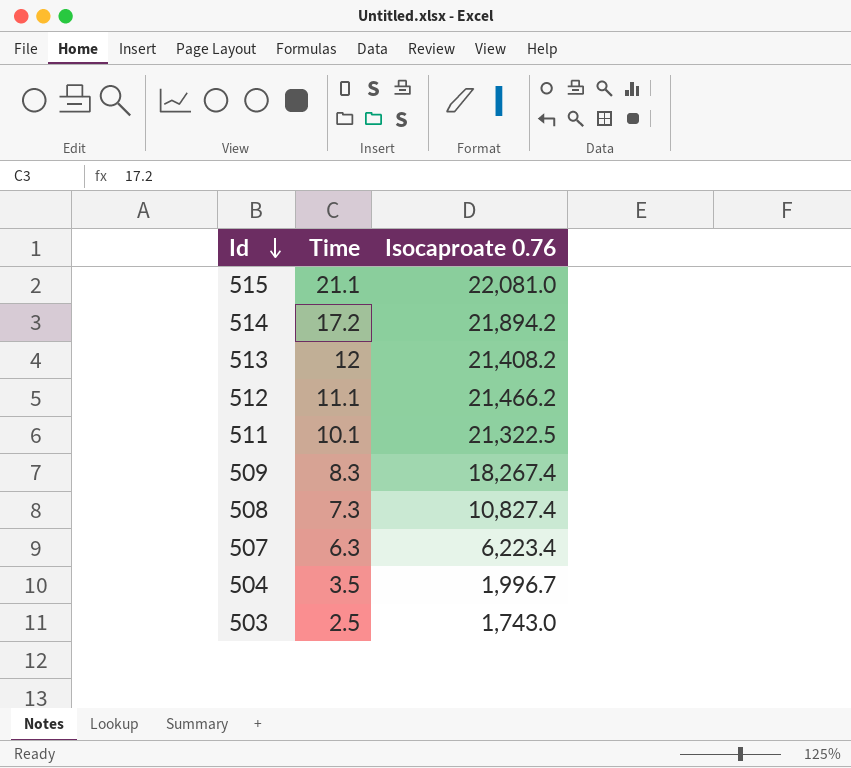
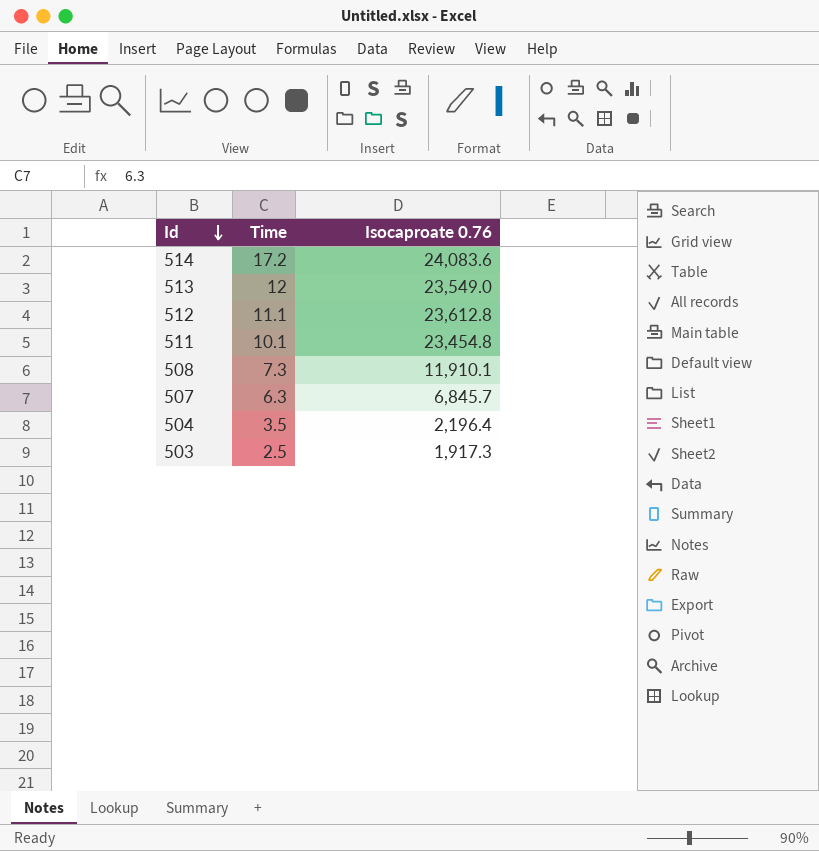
row 515: 21.1 | 22,081.0 -> none
row 509: 8.3 | 18,267.4 -> none
514 | Isocaproate 0.76: 21,894.2 -> 24,083.6
513 | Isocaproate 0.76: 21,408.2 -> 23,549.0
512 | Isocaproate 0.76: 21,466.2 -> 23,612.8
511 | Isocaproate 0.76: 21,322.5 -> 23,454.8
508 | Isocaproate 0.76: 10,827.4 -> 11,910.1
507 | Isocaproate 0.76: 6,223.4 -> 6,845.7
504 | Isocaproate 0.76: 1,996.7 -> 2,196.4
503 | Isocaproate 0.76: 1,743.0 -> 1,917.3

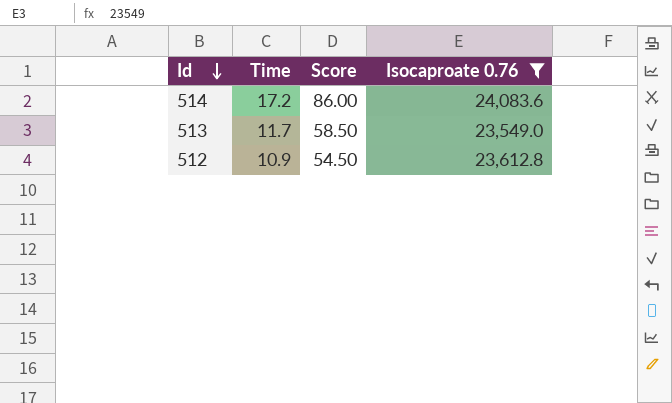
filter: none -> Isocaproate 0.76 >= 23,549.0
column Score | formula: none -> [Time] * 5
513 | Time: 12 -> 11.7
512 | Time: 11.1 -> 10.9

